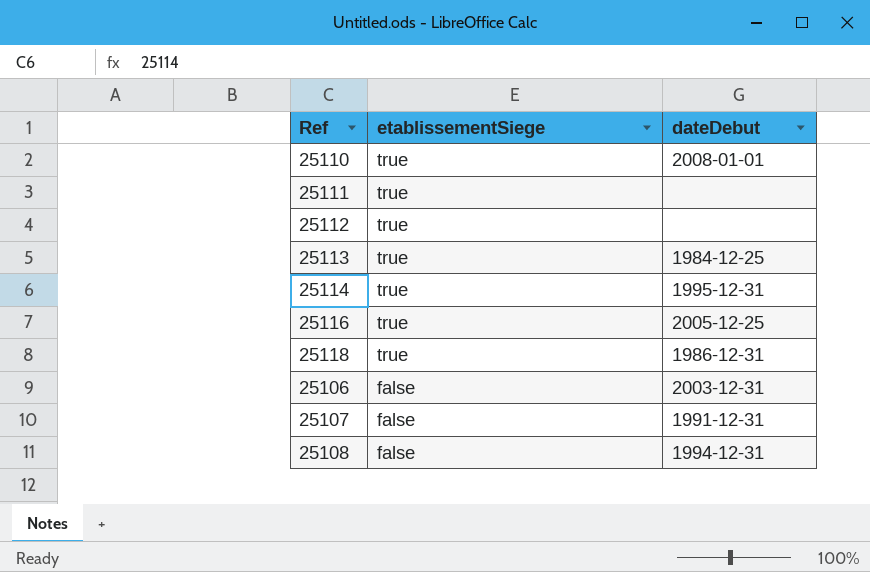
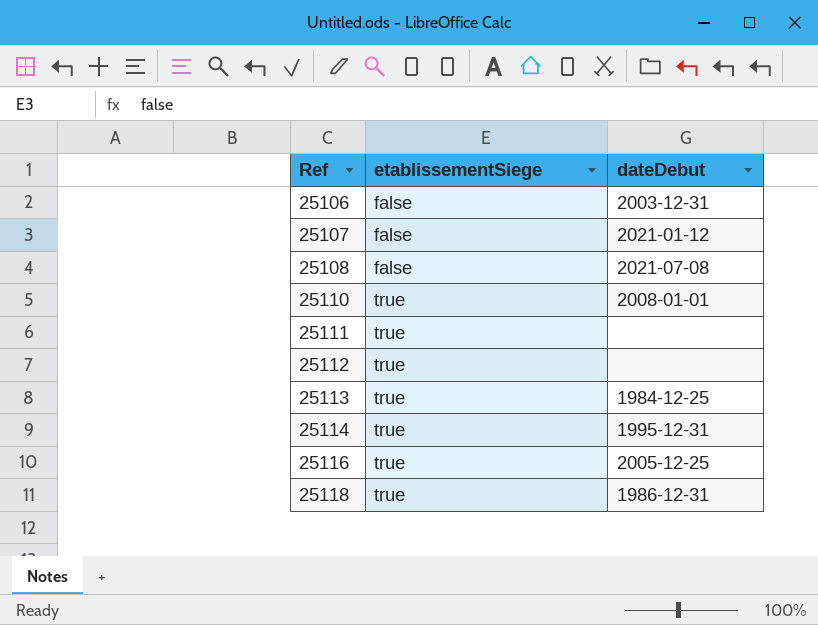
row order: etablissementSiege descending -> Ref ascending
25107 | dateDebut: 1991-12-31 -> 2021-01-12
25108 | dateDebut: 1994-12-31 -> 2021-07-08

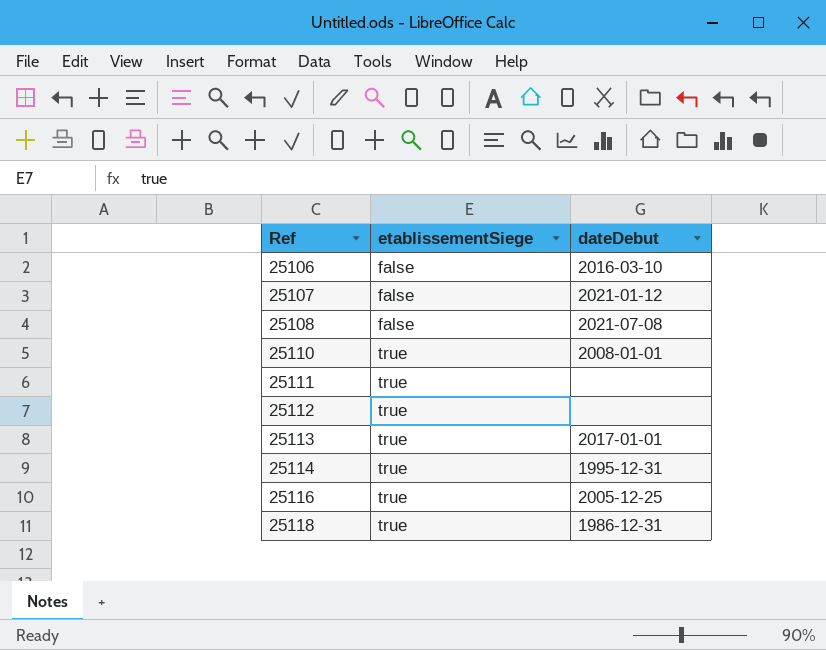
25106 | dateDebut: 2003-12-31 -> 2016-03-10
25113 | dateDebut: 1984-12-25 -> 2017-01-01

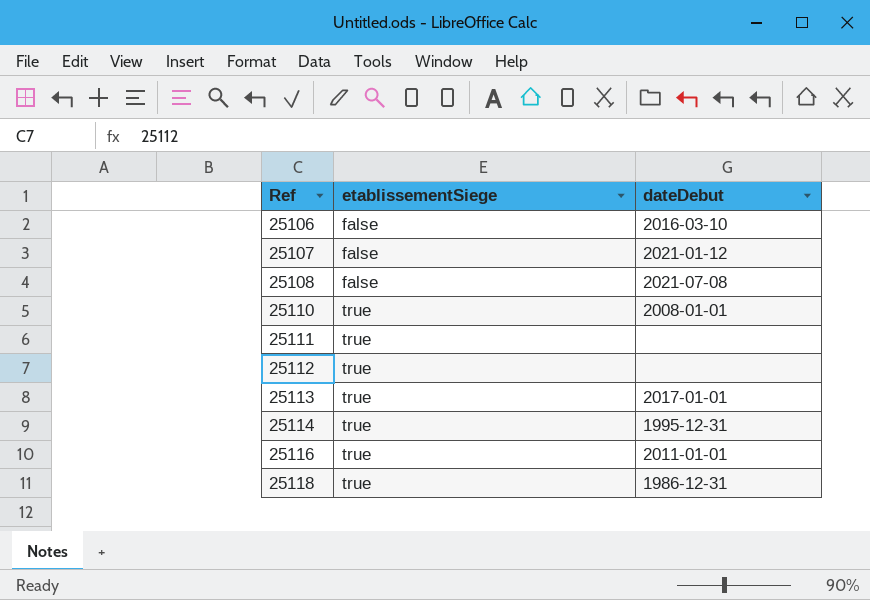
25116 | dateDebut: 2005-12-25 -> 2011-01-01

